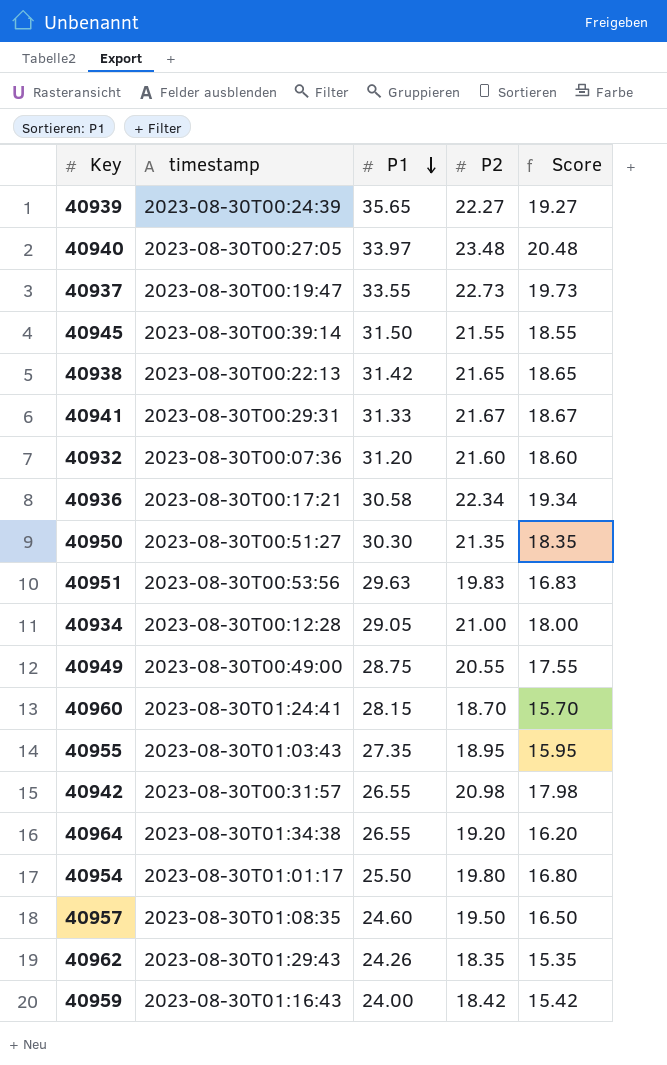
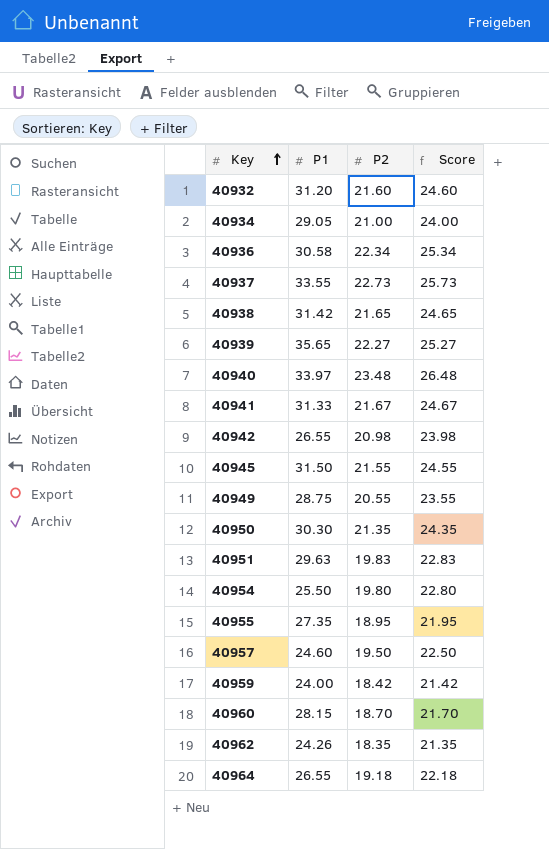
row order: P1 descending -> Key ascending
column timestamp | position: 2 -> none
column Score | formula: [P2] - 3 -> [P2] + 3
40964 | P2: 19.20 -> 19.18

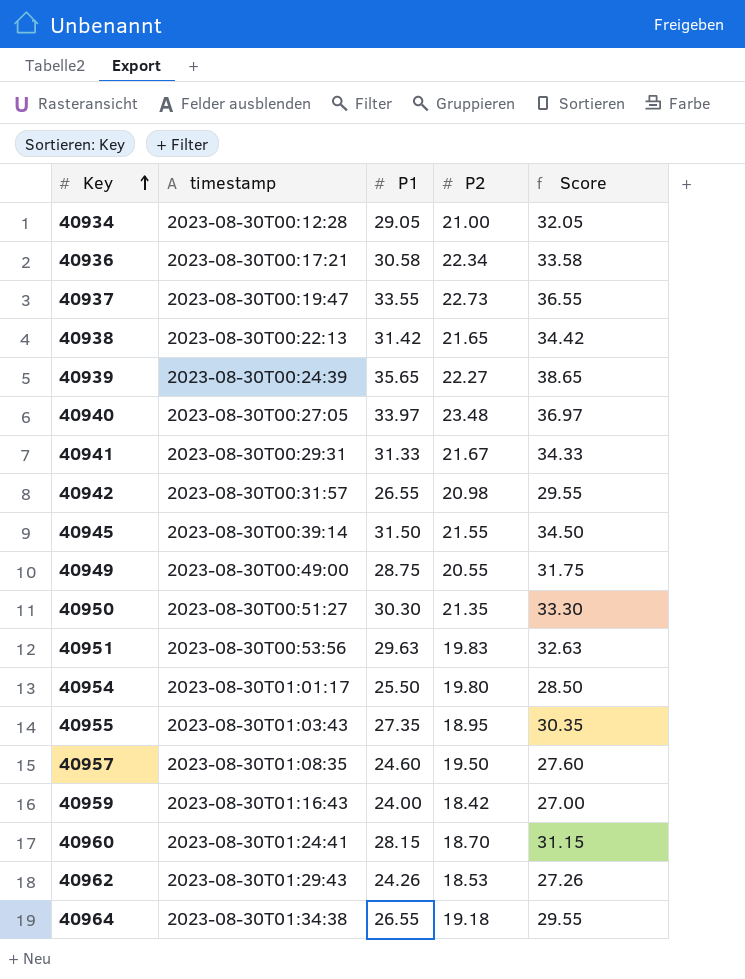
column timestamp | position: none -> 2
column Score | formula: [P2] + 3 -> [P1] + 3
row 40932: 31.20 | 21.60 | 24.60 -> none
40962 | P2: 18.35 -> 18.53

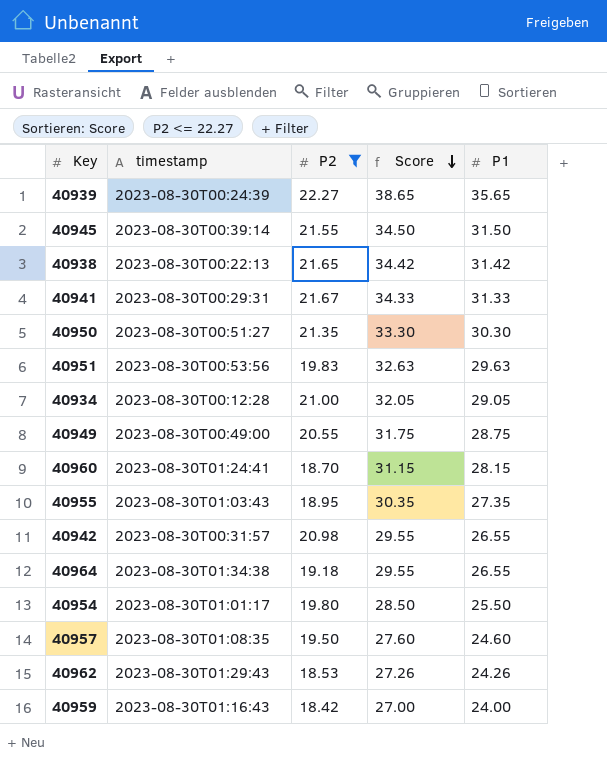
filter: none -> P2 <= 22.27
row order: Key ascending -> Score descending
column P1 | position: 3 -> 5

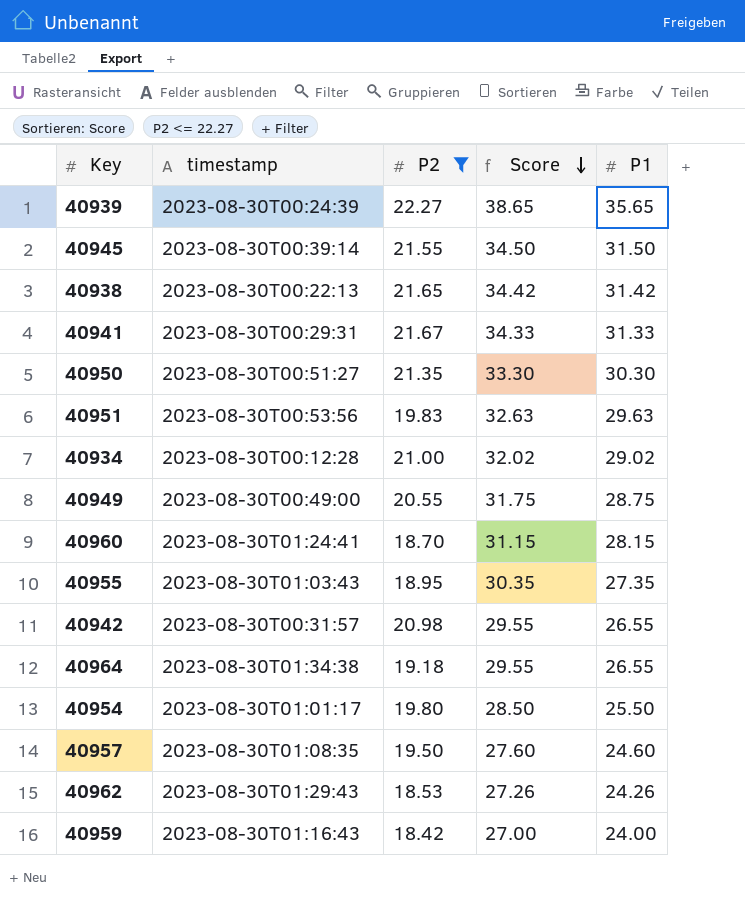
40934 | Score: 32.05 -> 32.02
40934 | P1: 29.05 -> 29.02

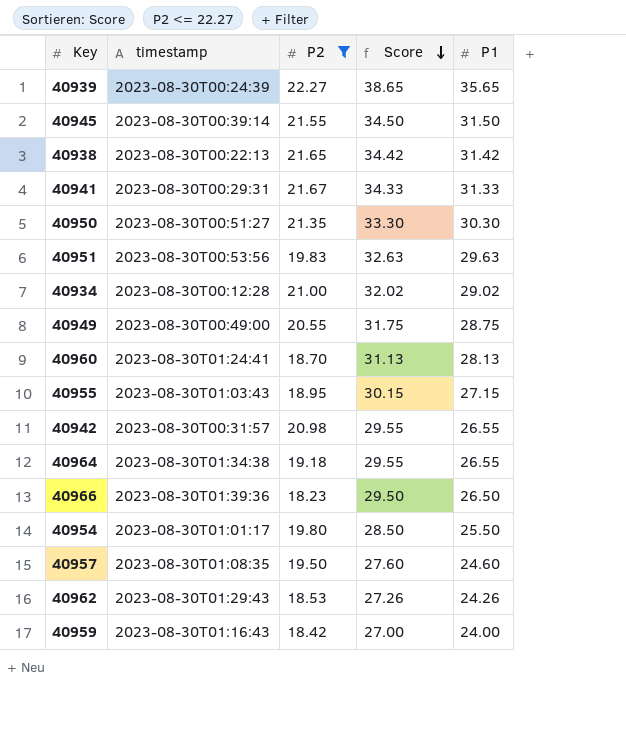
40960 | Score: 31.15 -> 31.13
40960 | P1: 28.15 -> 28.13
40955 | Score: 30.35 -> 30.15
40955 | P1: 27.35 -> 27.15
row 40966: none -> 2023-08-30T01:39:36 | 18.23 | 29.50 | 26.50

